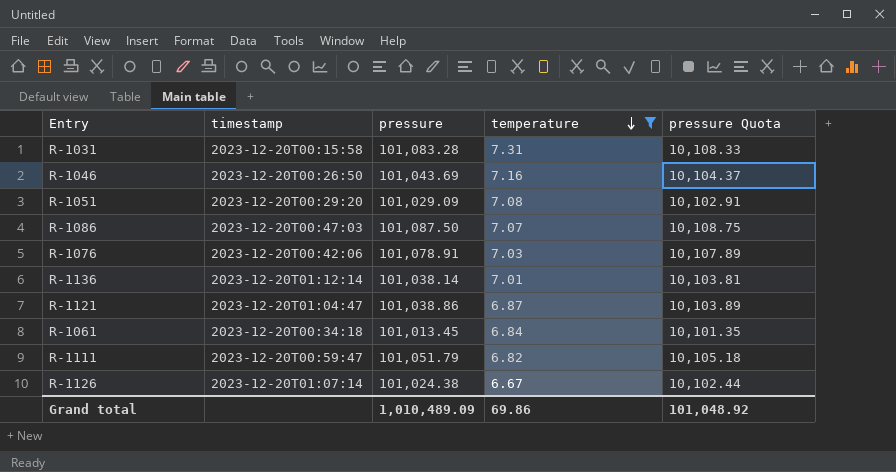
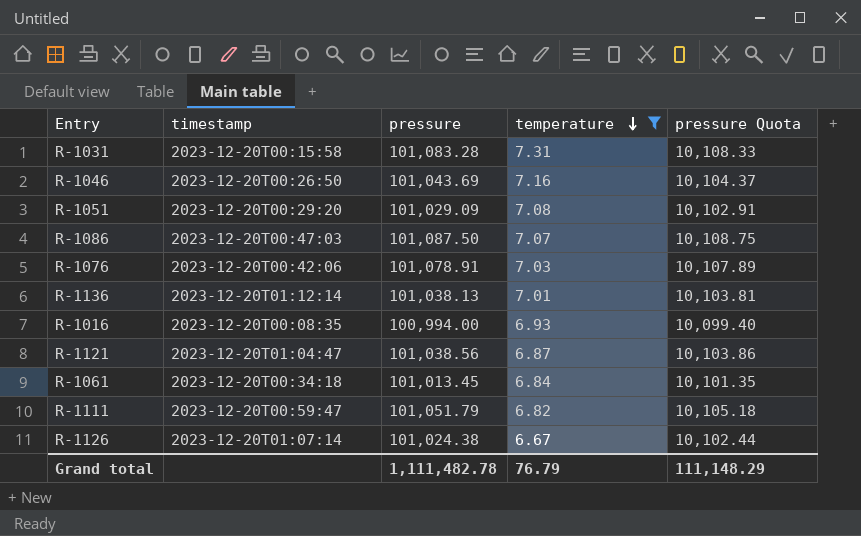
R-1136 | pressure: 101,038.14 -> 101,038.13
row R-1016: none -> 2023-12-20T00:08:35 | 100,994.00 | 6.93 | 10,099.40
R-1121 | pressure: 101,038.86 -> 101,038.56
R-1121 | pressure Quota: 10,103.89 -> 10,103.86
Grand total | pressure: 1,010,489.09 -> 1,111,482.78
Grand total | temperature: 69.86 -> 76.79
Grand total | pressure Quota: 101,048.92 -> 111,148.29

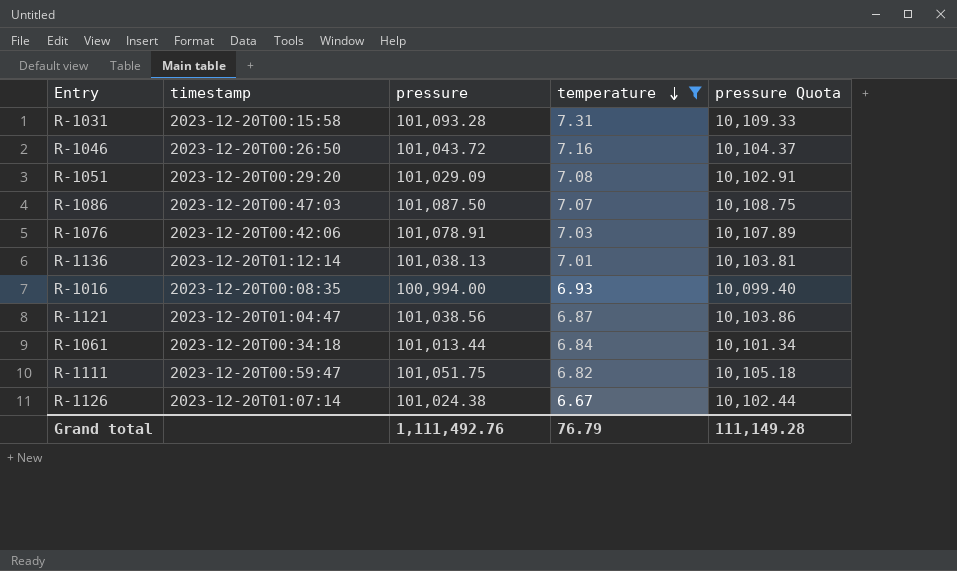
R-1031 | pressure: 101,083.28 -> 101,093.28
R-1031 | pressure Quota: 10,108.33 -> 10,109.33
R-1046 | pressure: 101,043.69 -> 101,043.72
R-1061 | pressure: 101,013.45 -> 101,013.44
R-1061 | pressure Quota: 10,101.35 -> 10,101.34
R-1111 | pressure: 101,051.79 -> 101,051.75
Grand total | pressure: 1,111,482.78 -> 1,111,492.76
Grand total | pressure Quota: 111,148.29 -> 111,149.28

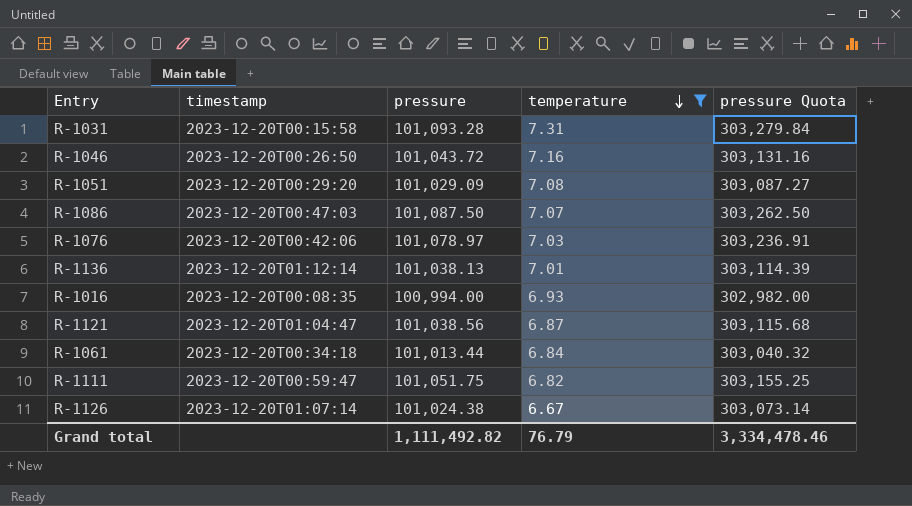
column pressure Quota | formula: [pressure] * 0.1 -> [pressure] * 3
R-1076 | pressure: 101,078.91 -> 101,078.97
Grand total | pressure: 1,111,492.76 -> 1,111,492.82
Grand total | pressure Quota: 111,149.28 -> 3,334,478.46

